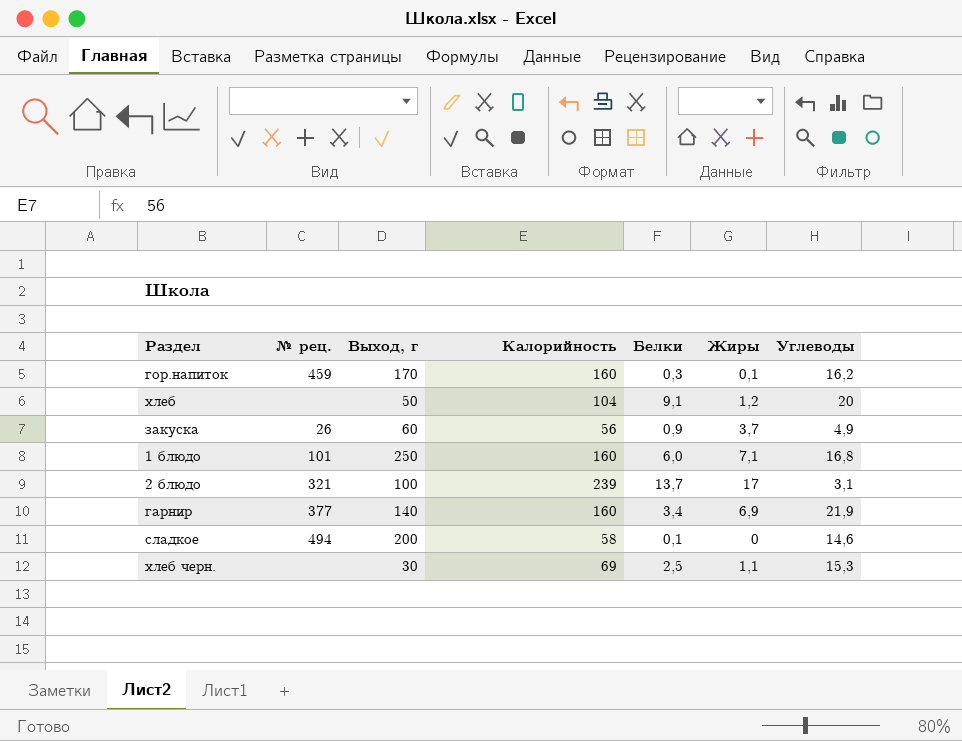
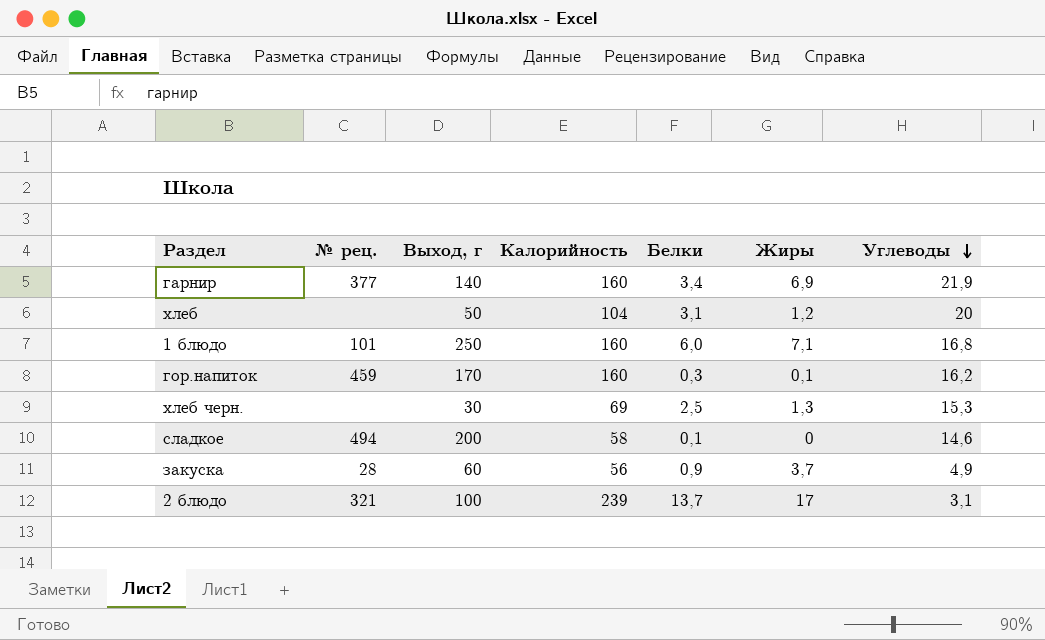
row order: none -> Углеводы descending
хлеб | Белки: 9,1 -> 3,1
хлеб черн. | Жиры: 1,1 -> 1,3
закуска | № рец.: 26 -> 28

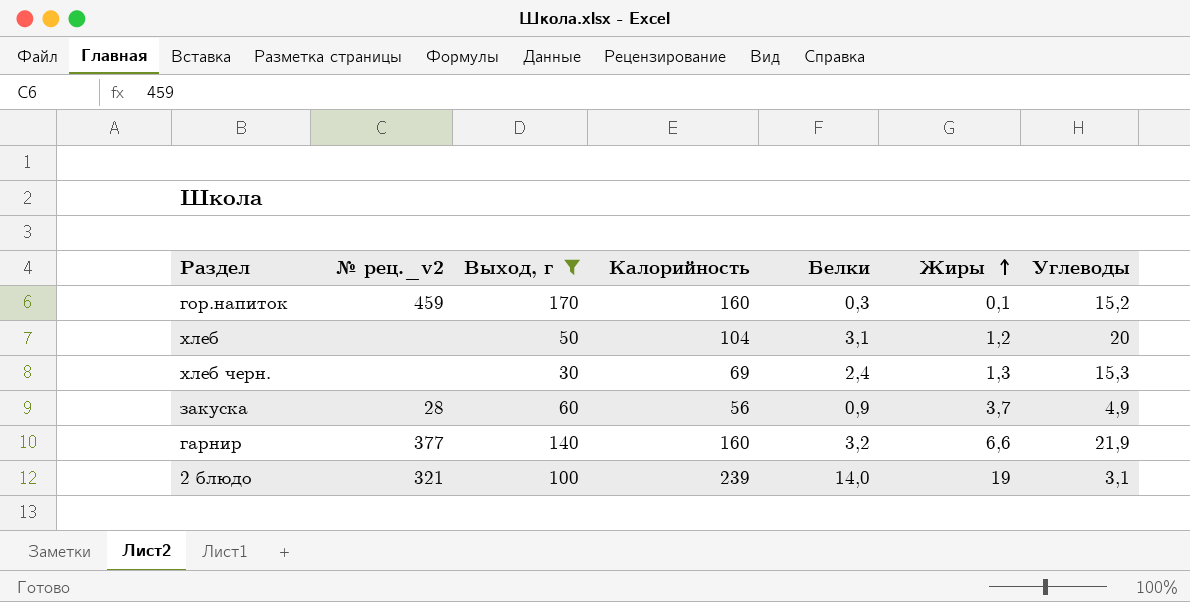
filter: none -> Выход, г <= 170
row order: Углеводы descending -> Жиры ascending
column name: № рец. -> № рец._v2
гор.напиток | Углеводы: 16,2 -> 15,2
хлеб черн. | Белки: 2,5 -> 2,4
гарнир | Белки: 3,4 -> 3,2
гарнир | Жиры: 6,9 -> 6,6
2 блюдо | Белки: 13,7 -> 14,0
2 блюдо | Жиры: 17 -> 19

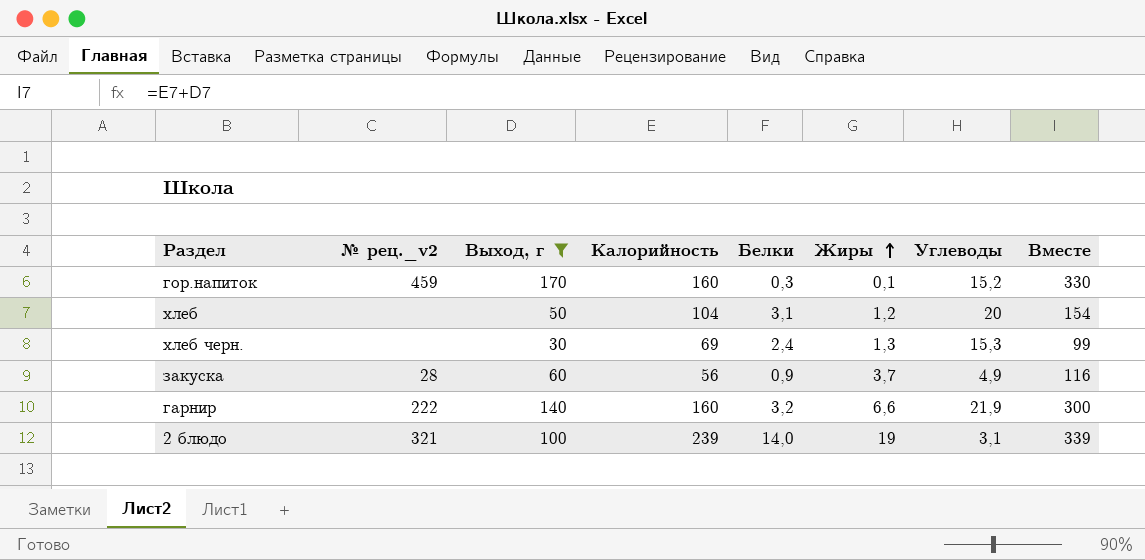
column Вместе | formula: none -> [Выход, г] + [Калорийность]
гарнир | № рец._v2: 377 -> 222

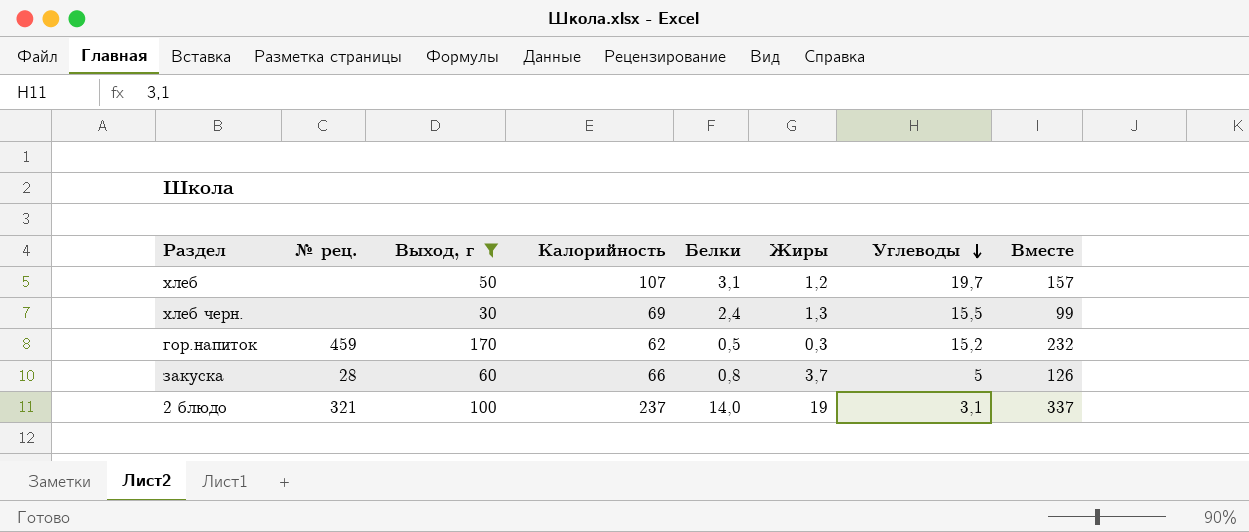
row order: Жиры ascending -> Углеводы descending
column name: № рец._v2 -> № рец.
row гарнир: 222 | 140 | 160 | 3,2 | 6,6 | 21,9 | 300 -> none
хлеб | Калорийность: 104 -> 107
хлеб | Углеводы: 20 -> 19,7
хлеб | Вместе: 154 -> 157
хлеб черн. | Углеводы: 15,3 -> 15,5
гор.напиток | Калорийность: 160 -> 62
гор.напиток | Белки: 0,3 -> 0,5
гор.напиток | Жиры: 0,1 -> 0,3
гор.напиток | Вместе: 330 -> 232
закуска | Калорийность: 56 -> 66
закуска | Белки: 0,9 -> 0,8
закуска | Углеводы: 4,9 -> 5
закуска | Вместе: 116 -> 126
2 блюдо | Калорийность: 239 -> 237
2 блюдо | Вместе: 339 -> 337

